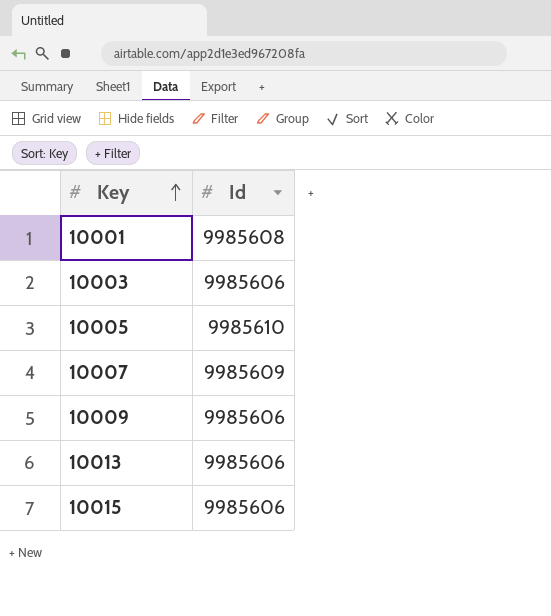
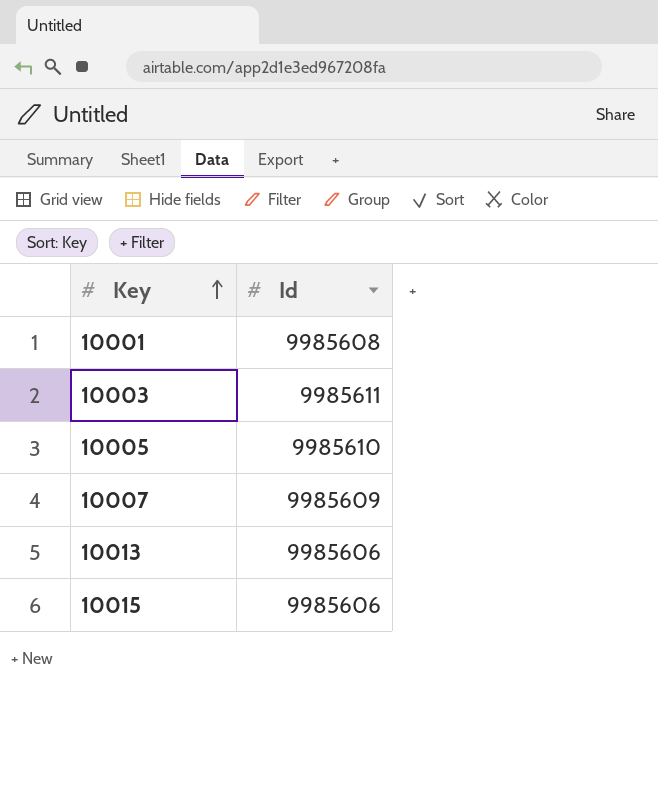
row 10009: 9985606 -> none
10003 | Id: 9985606 -> 9985611

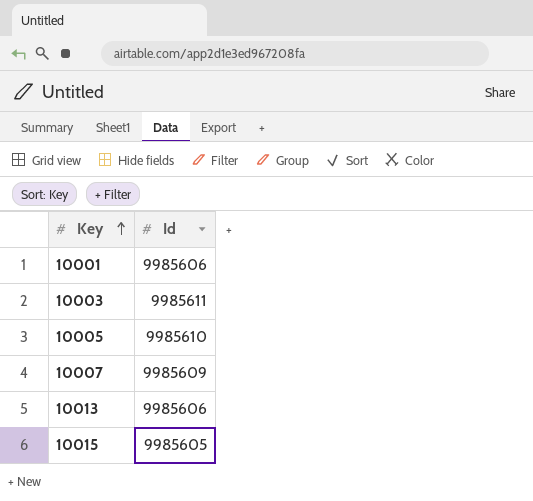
10001 | Id: 9985608 -> 9985606
10015 | Id: 9985606 -> 9985605

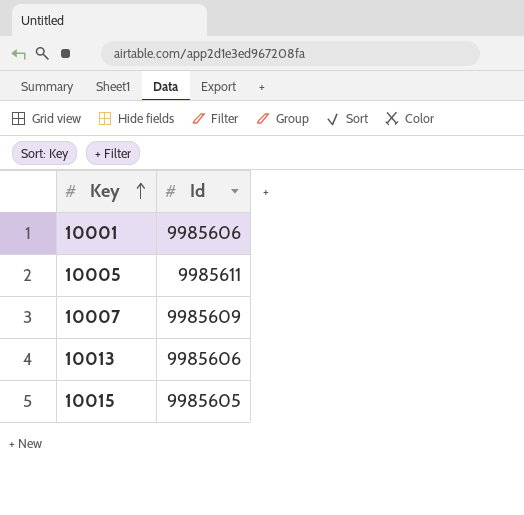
row 10003: 9985611 -> none
10005 | Id: 9985610 -> 9985611

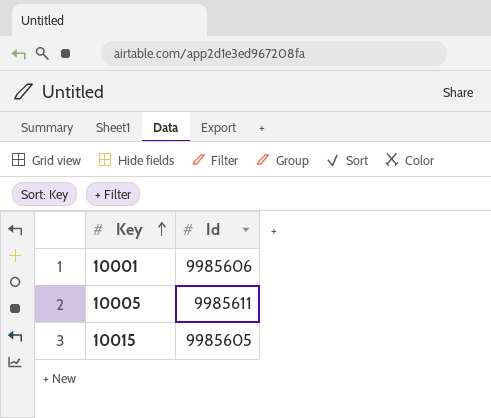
row 10007: 9985609 -> none
row 10013: 9985606 -> none

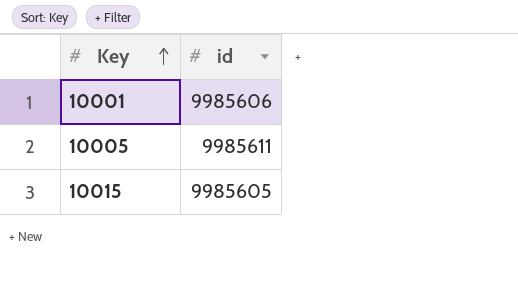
column name: Id -> id

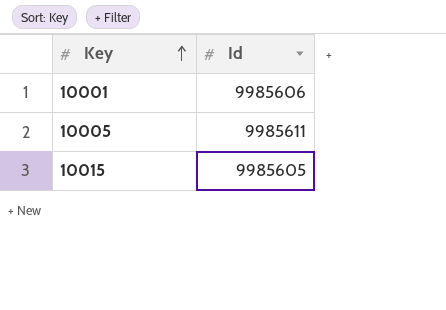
column name: id -> Id

